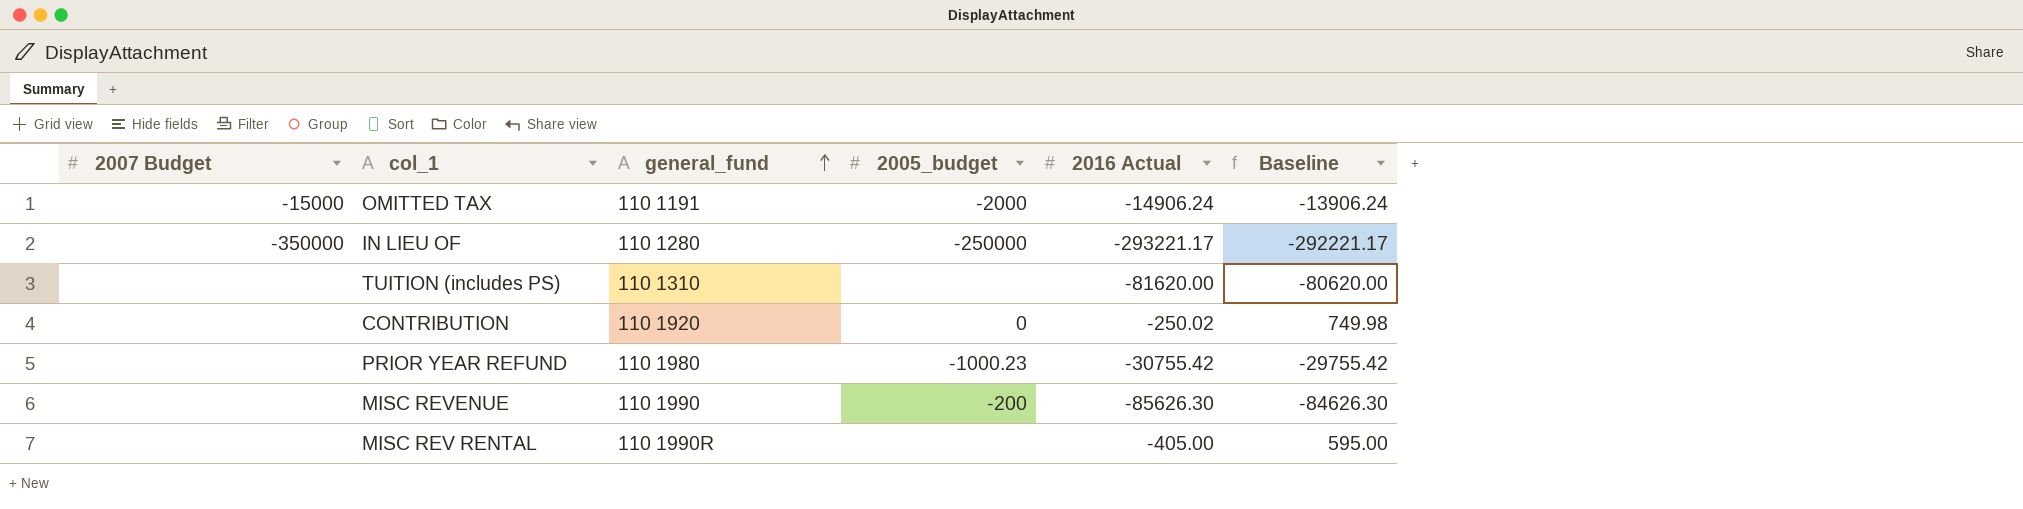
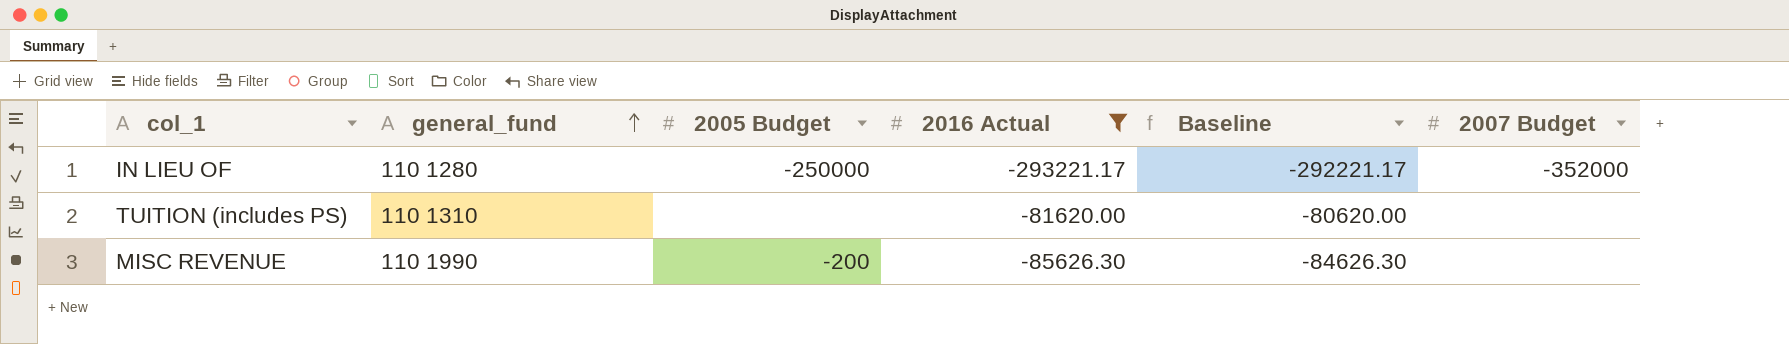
filter: none -> 2016 Actual <= -81620.00
column name: 2005_budget -> 2005 Budget
column 2007 Budget | position: 1 -> 6
IN LIEU OF | 2007 Budget: -350000 -> -352000

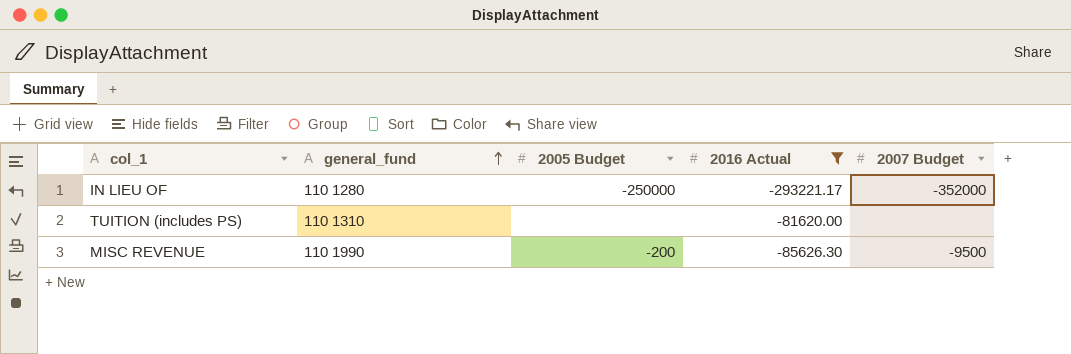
column Baseline | formula: [2016 Actual] + 1000 -> none
MISC REVENUE | 2007 Budget: none -> -9500

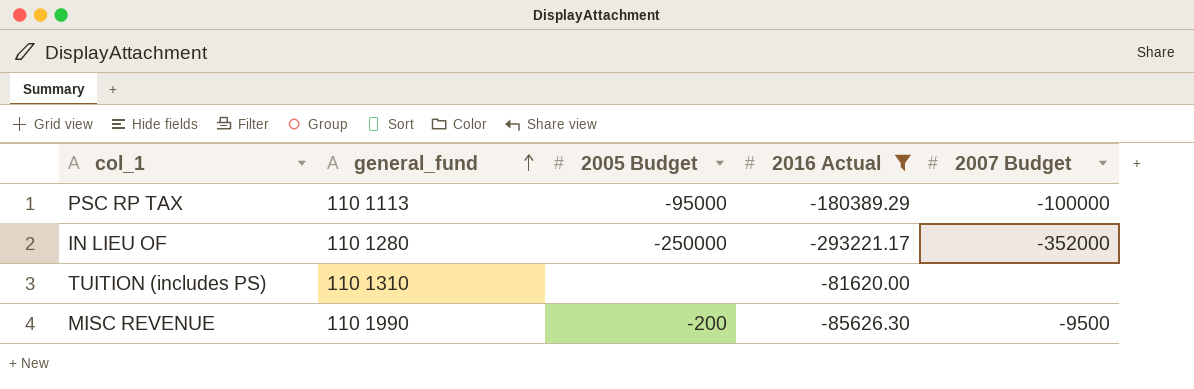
row PSC RP TAX: none -> 110 1113 | -95000 | -180389.29 | -100000

